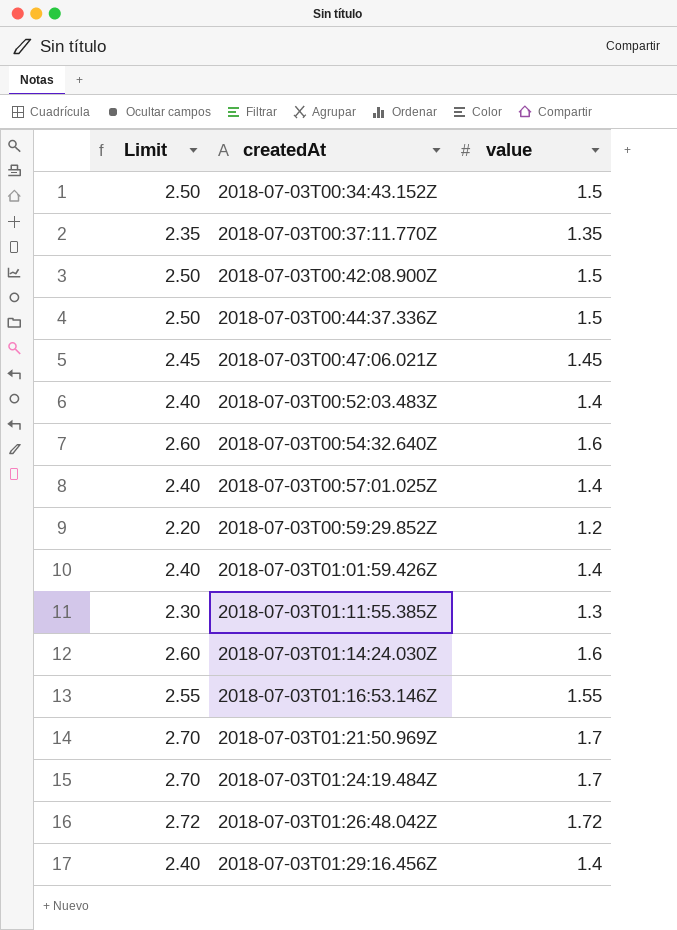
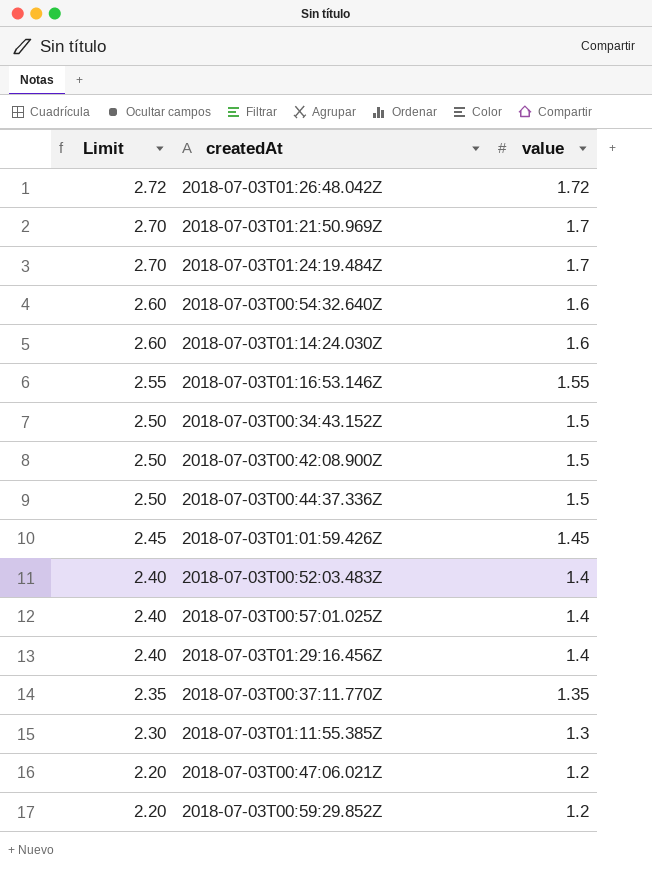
row order: createdAt ascending -> Limit descending
2018-07-03T01:01:59.426Z | Limit: 2.40 -> 2.45
2018-07-03T01:01:59.426Z | value: 1.4 -> 1.45
2018-07-03T00:47:06.021Z | Limit: 2.45 -> 2.20
2018-07-03T00:47:06.021Z | value: 1.45 -> 1.2

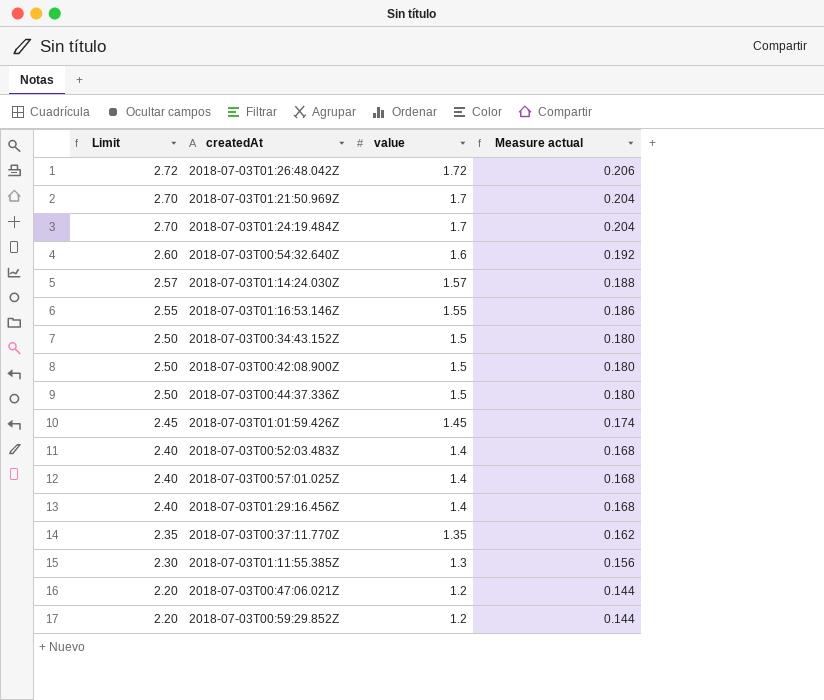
column Measure actual | formula: none -> [value] * 0.12
2018-07-03T01:14:24.030Z | Limit: 2.60 -> 2.57
2018-07-03T01:14:24.030Z | value: 1.6 -> 1.57

